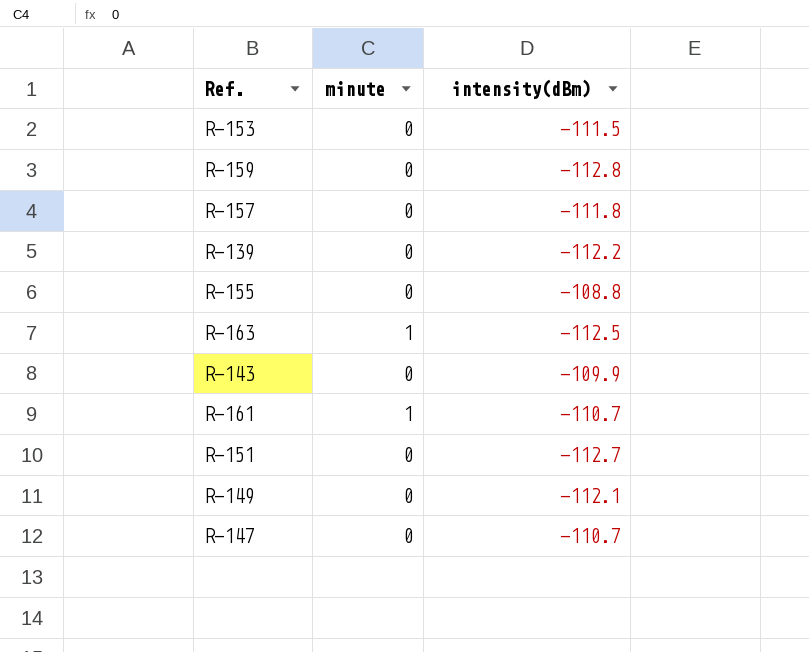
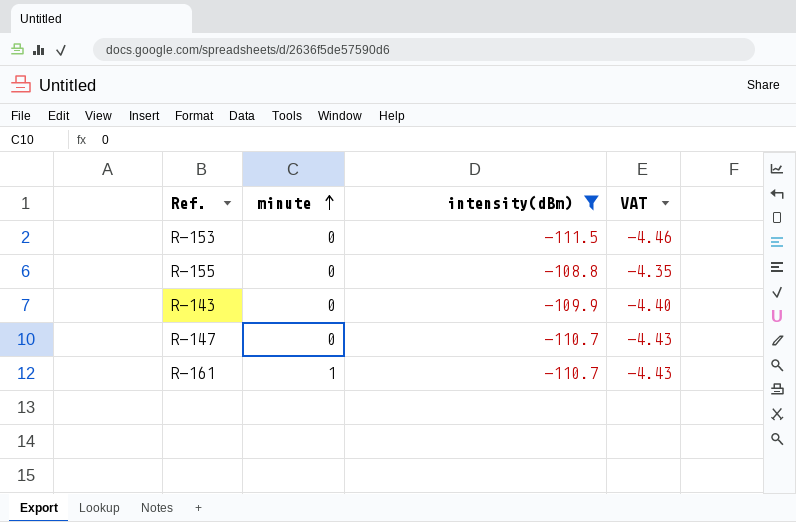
filter: none -> intensity(dBm) >= -111.5
row order: none -> minute ascending
column VAT | formula: none -> [intensity(dBm)] * 0.04

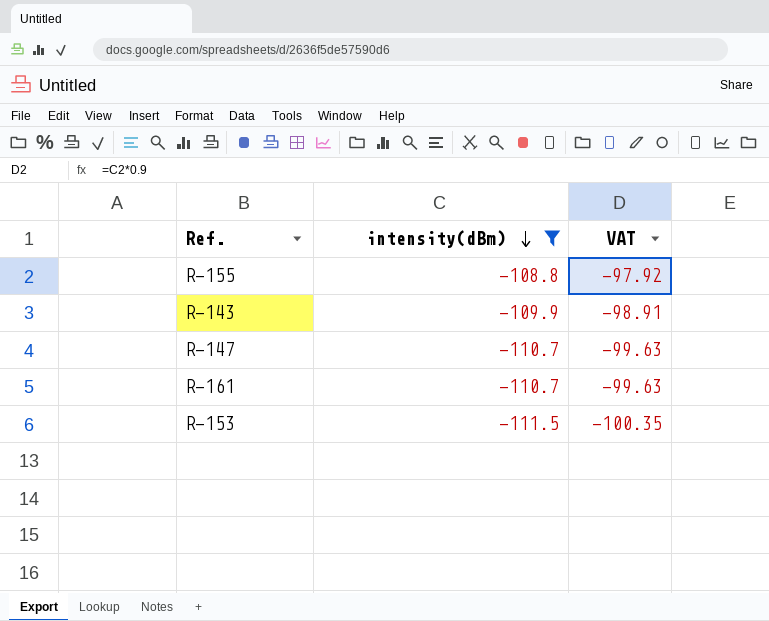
row order: minute ascending -> intensity(dBm) descending
column minute | position: 2 -> none
column VAT | formula: [intensity(dBm)] * 0.04 -> [intensity(dBm)] * 0.9

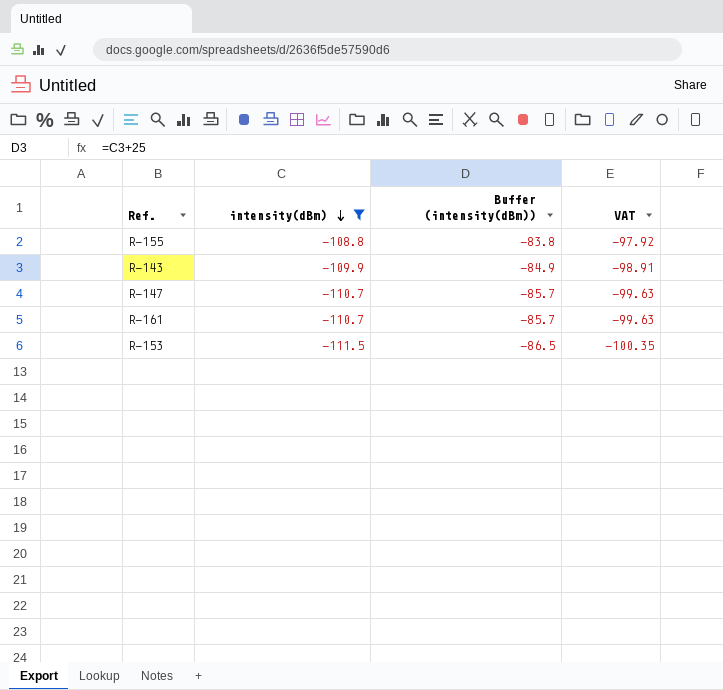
column Buffer (intensity(dBm)) | formula: none -> [intensity(dBm)] + 25

